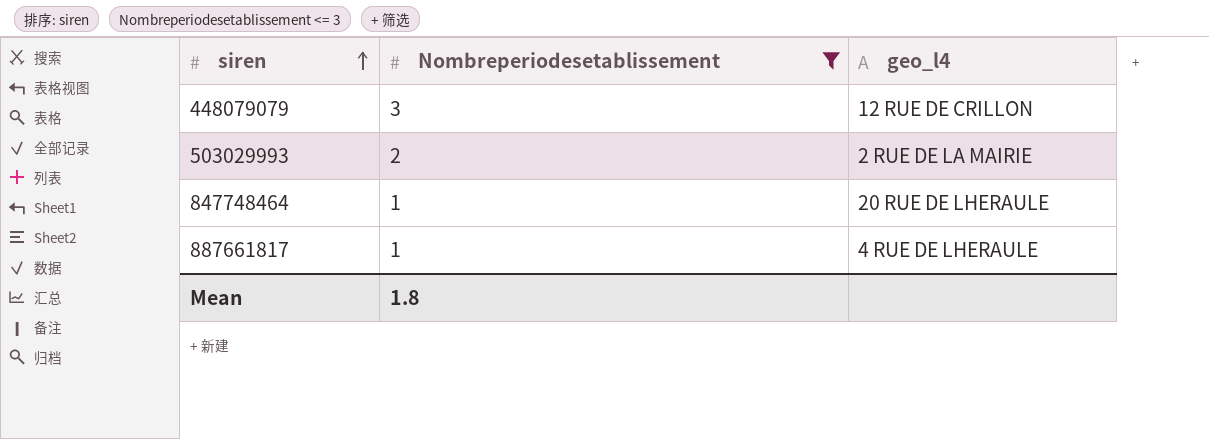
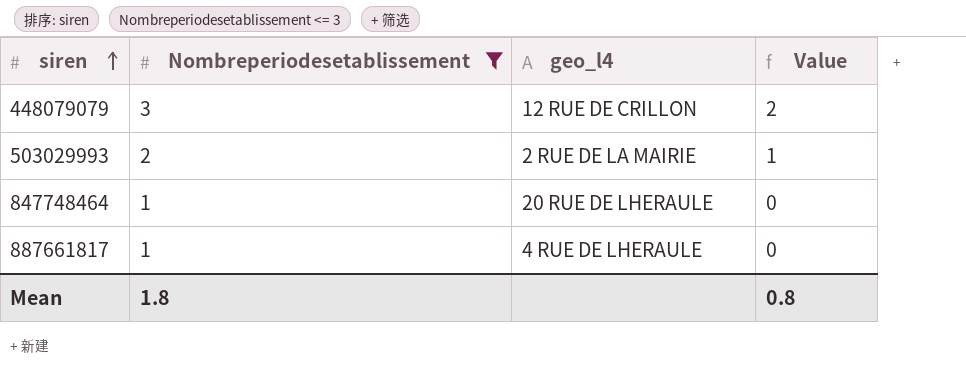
column Value | formula: none -> [Nombreperiodesetablissement] - 1

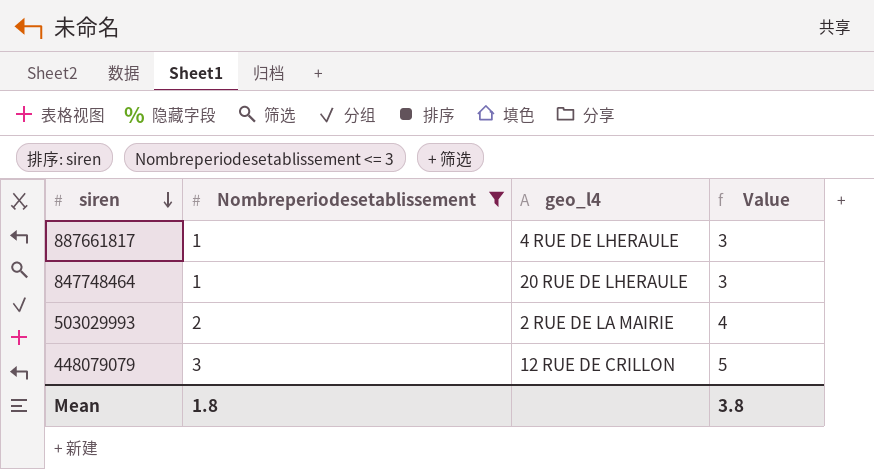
row order: siren ascending -> siren descending
column Value | formula: [Nombreperiodesetablissement] - 1 -> [Nombreperiodesetablissement] + 2
Mean | Value: 0.8 -> 3.8

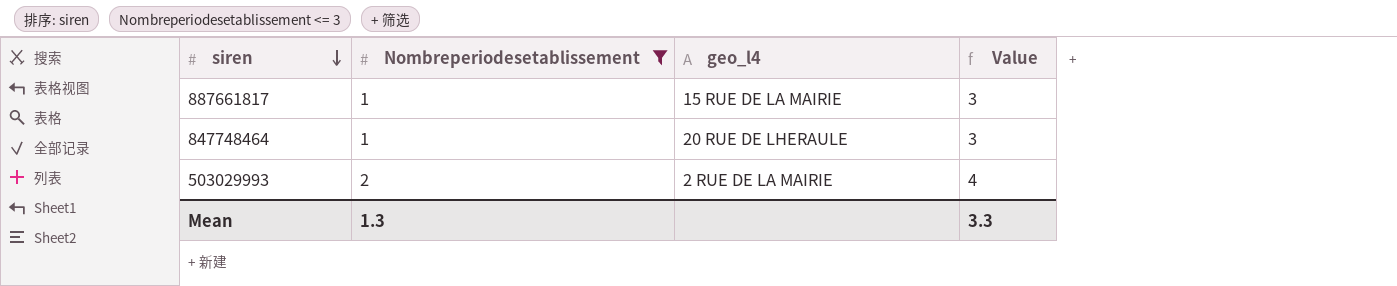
row 448079079: 3 | 12 RUE DE CRILLON | 5 -> none
887661817 | geo_l4: 4 RUE DE LHERAULE -> 15 RUE DE LA MAIRIE
Mean | Nombreperiodesetablissement: 1.8 -> 1.3
Mean | Value: 3.8 -> 3.3

